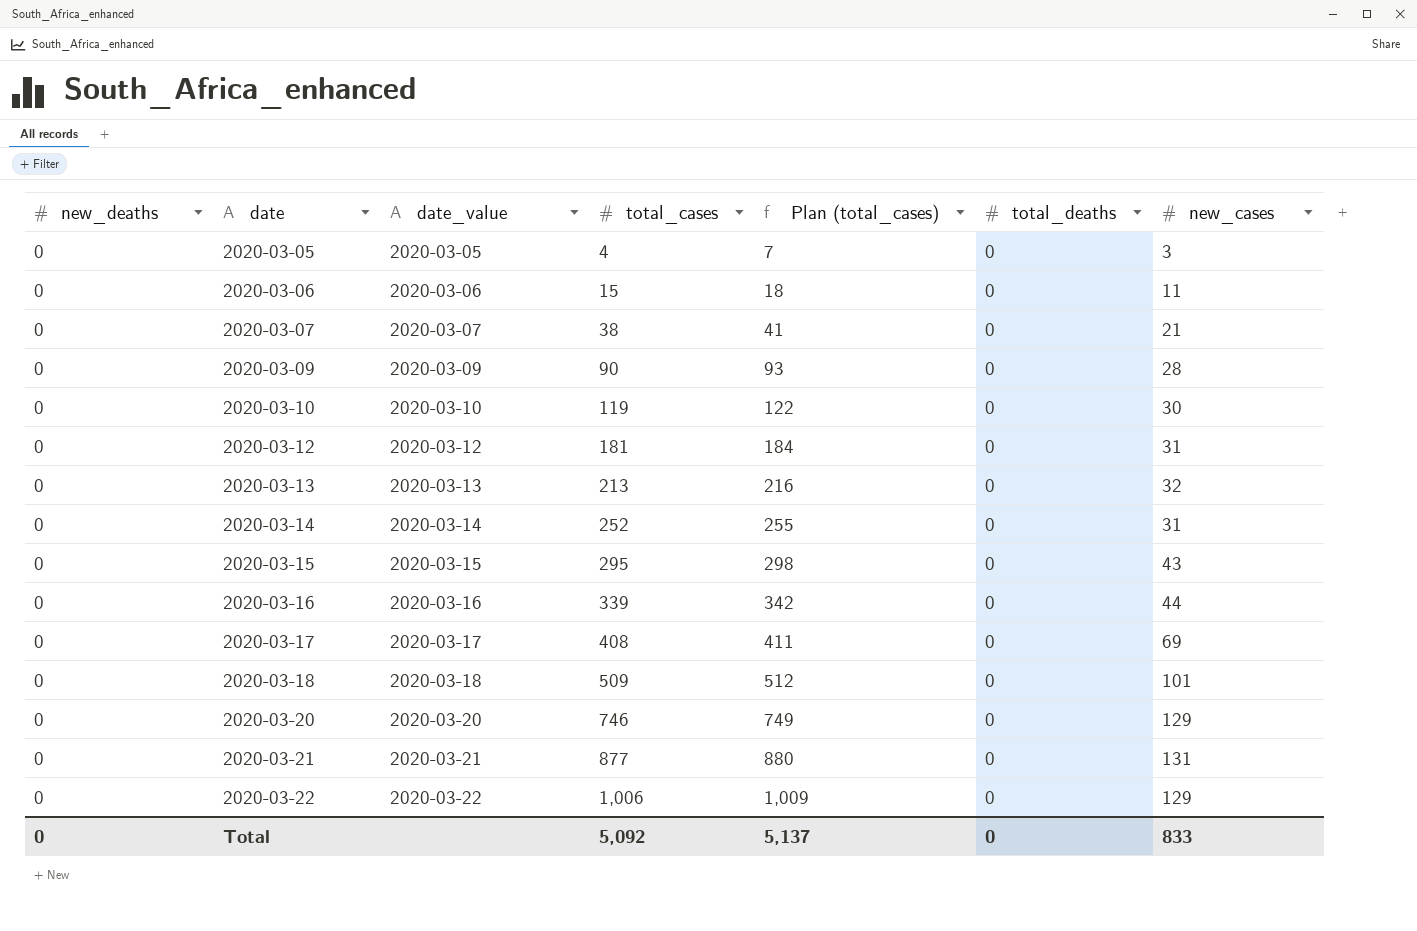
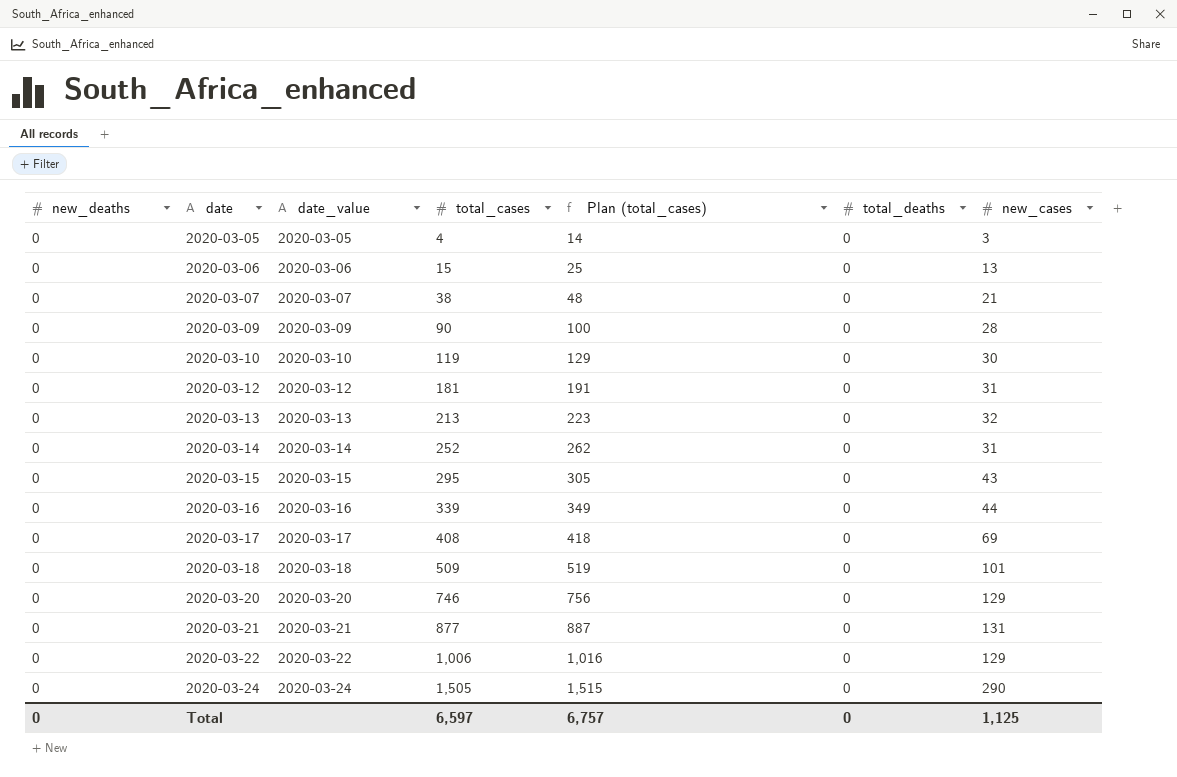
column Plan (total_cases) | formula: [total_cases] + 3 -> [total_cases] + 10
2020-03-06 | new_cases: 11 -> 13
row 2020-03-24: none -> 0 | 2020-03-24 | 1,505 | 1,515 | 0 | 290
Total | total_cases: 5,092 -> 6,597
Total | Plan (total_cases): 5,137 -> 6,757
Total | new_cases: 833 -> 1,125

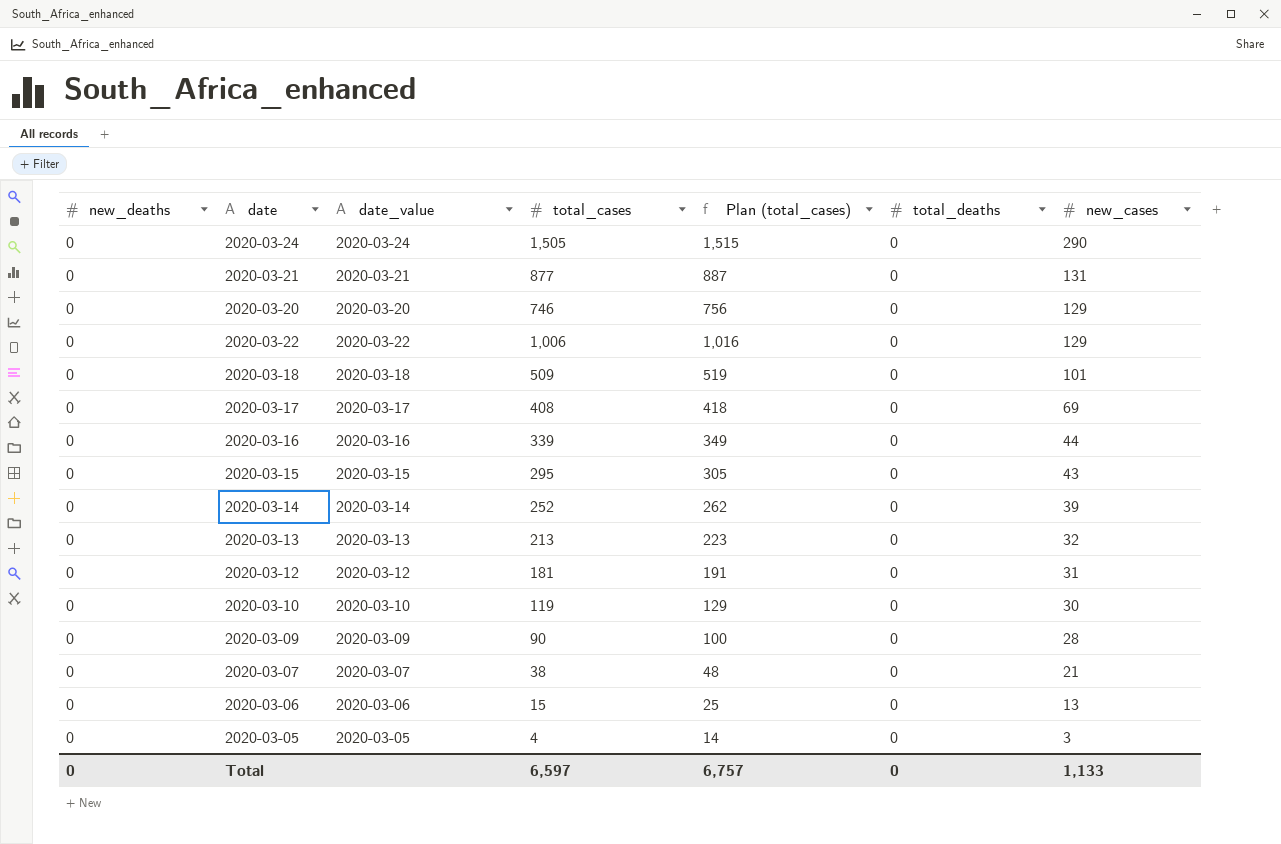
row order: date ascending -> new_cases descending
2020-03-14 | new_cases: 31 -> 39
Total | new_cases: 1,125 -> 1,133

